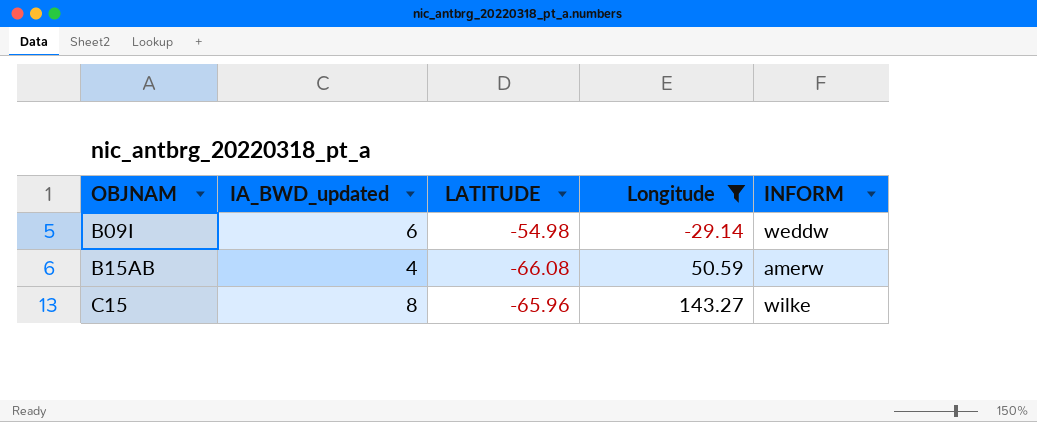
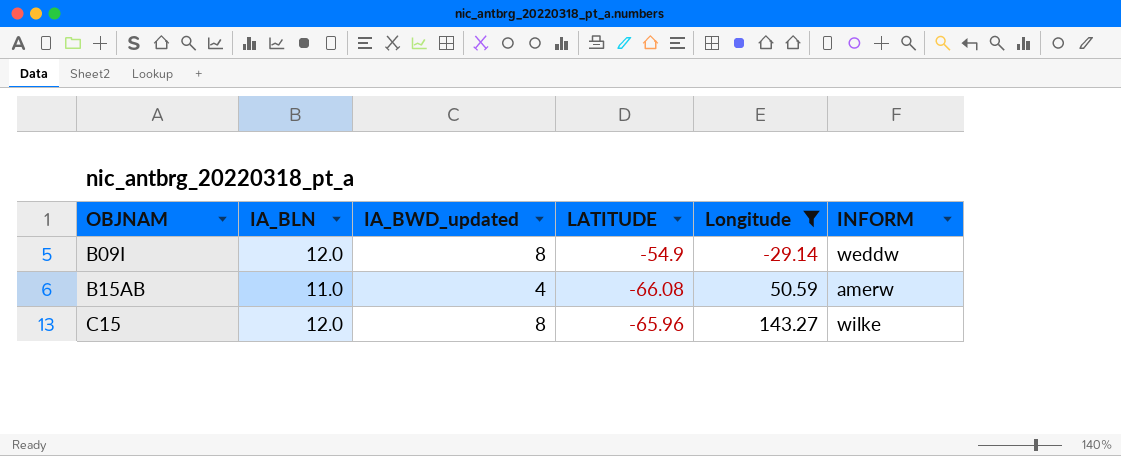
column IA_BLN | position: none -> 2
B09I | IA_BWD_updated: 6 -> 8
B09I | LATITUDE: -54.98 -> -54.9

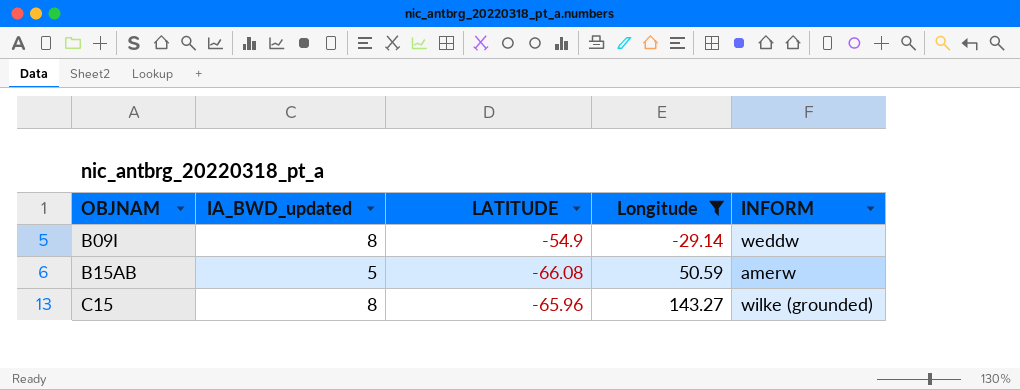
column IA_BLN | position: 2 -> none
B15AB | IA_BWD_updated: 4 -> 5
C15 | INFORM: wilke -> wilke (grounded)

